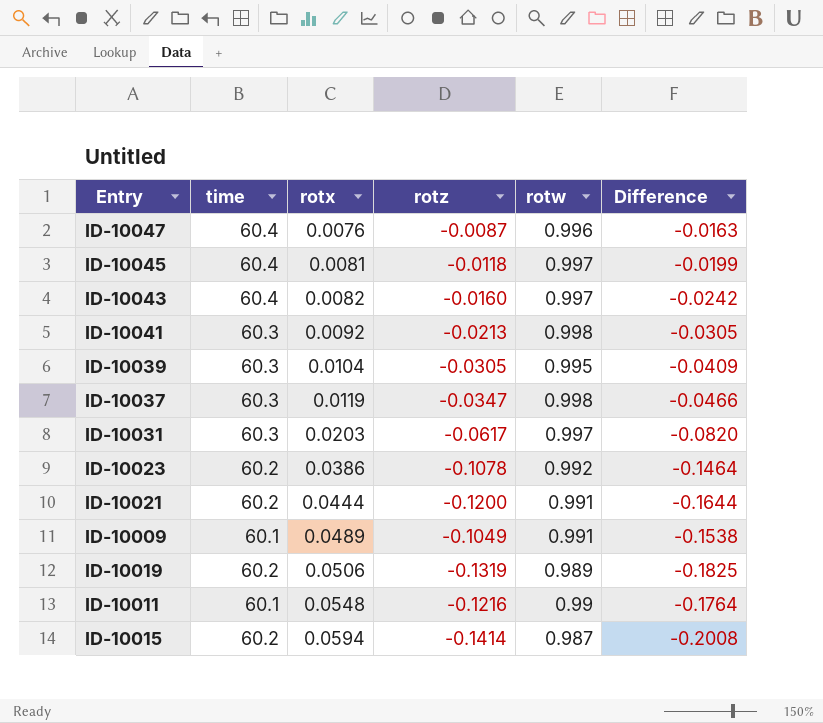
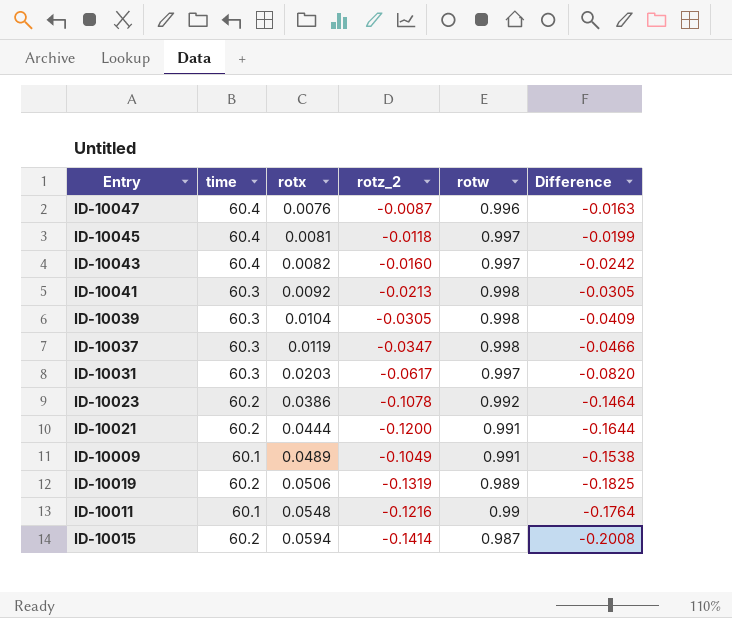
column name: rotz -> rotz_2
ID-10039 | rotw: 0.995 -> 0.998

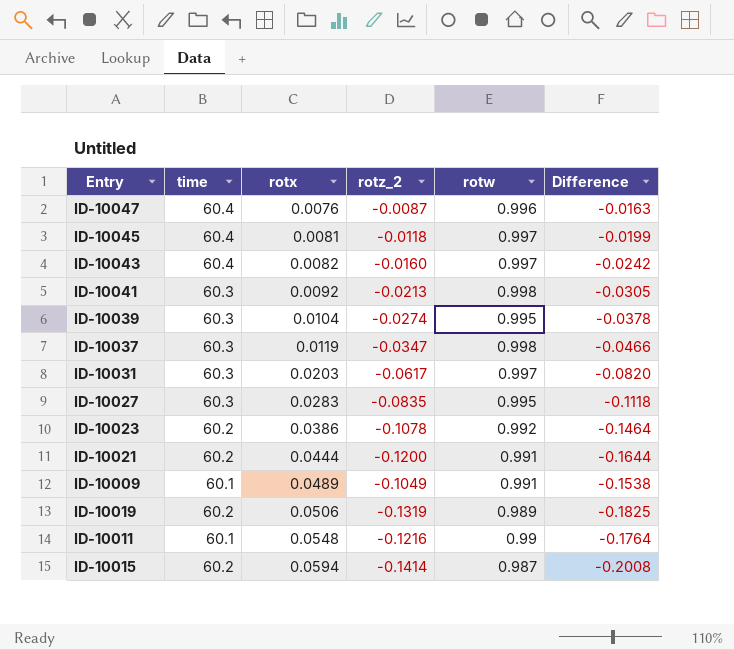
ID-10039 | rotz_2: -0.0305 -> -0.0274
ID-10039 | rotw: 0.998 -> 0.995
ID-10039 | Difference: -0.0409 -> -0.0378
row ID-10027: none -> 60.3 | 0.0283 | -0.0835 | 0.995 | -0.1118

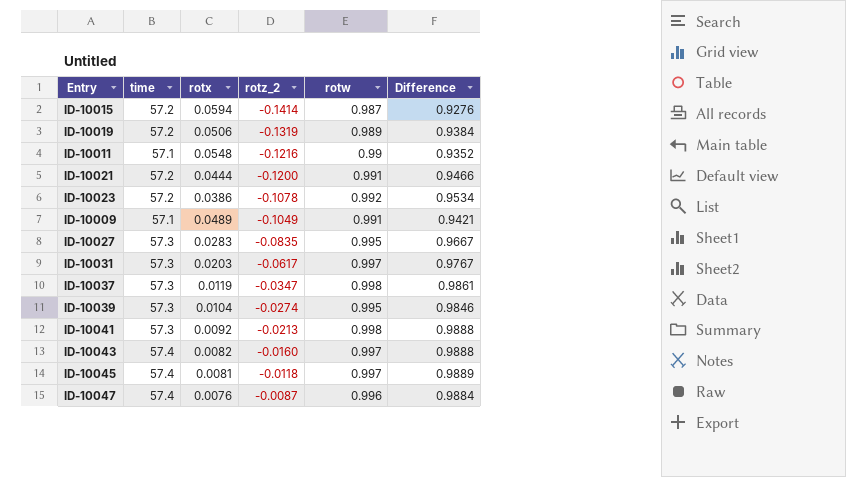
row order: rotx ascending -> rotz_2 ascending
column Difference | formula: [rotz_2] - [rotx] -> [rotw] - [rotx]
ID-10015 | time: 60.2 -> 57.2
ID-10019 | time: 60.2 -> 57.2
ID-10011 | time: 60.1 -> 57.1
ID-10021 | time: 60.2 -> 57.2
ID-10023 | time: 60.2 -> 57.2
ID-10009 | time: 60.1 -> 57.1
ID-10027 | time: 60.3 -> 57.3
ID-10031 | time: 60.3 -> 57.3
ID-10037 | time: 60.3 -> 57.3
ID-10039 | time: 60.3 -> 57.3
ID-10041 | time: 60.3 -> 57.3
ID-10043 | time: 60.4 -> 57.4
ID-10045 | time: 60.4 -> 57.4
ID-10047 | time: 60.4 -> 57.4

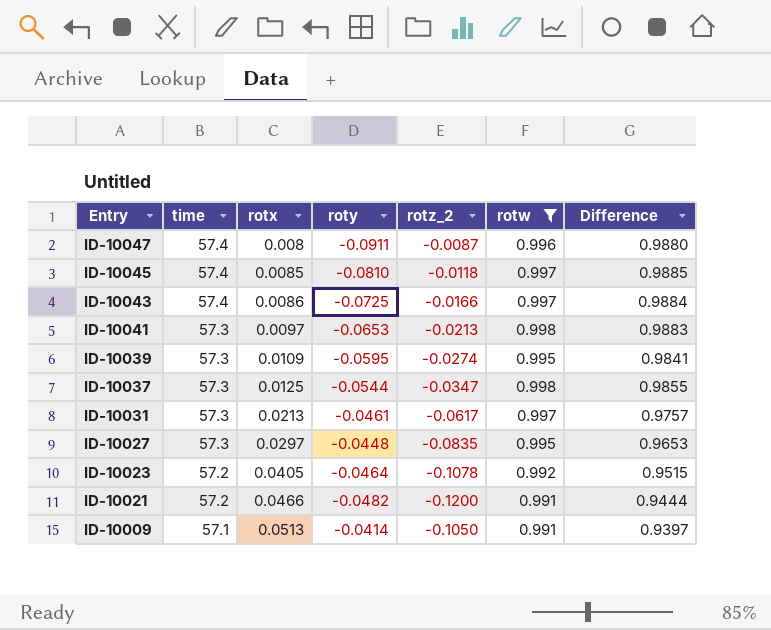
filter: none -> rotw >= 0.991
row order: rotz_2 ascending -> Entry descending
column roty | position: none -> 4
ID-10047 | rotx: 0.0076 -> 0.008
ID-10047 | Difference: 0.9884 -> 0.9880
ID-10045 | rotx: 0.0081 -> 0.0085
ID-10045 | Difference: 0.9889 -> 0.9885
ID-10043 | rotx: 0.0082 -> 0.0086
ID-10043 | rotz_2: -0.0160 -> -0.0166
ID-10043 | Difference: 0.9888 -> 0.9884
ID-10041 | rotx: 0.0092 -> 0.0097
ID-10041 | Difference: 0.9888 -> 0.9883
ID-10039 | rotx: 0.0104 -> 0.0109
ID-10039 | Difference: 0.9846 -> 0.9841
ID-10037 | rotx: 0.0119 -> 0.0125
ID-10037 | Difference: 0.9861 -> 0.9855
ID-10031 | rotx: 0.0203 -> 0.0213
ID-10031 | Difference: 0.9767 -> 0.9757
ID-10027 | rotx: 0.0283 -> 0.0297
ID-10027 | Difference: 0.9667 -> 0.9653
ID-10023 | rotx: 0.0386 -> 0.0405
ID-10023 | Difference: 0.9534 -> 0.9515
ID-10021 | rotx: 0.0444 -> 0.0466
ID-10021 | Difference: 0.9466 -> 0.9444
ID-10009 | rotx: 0.0489 -> 0.0513
ID-10009 | rotz_2: -0.1049 -> -0.1050
ID-10009 | Difference: 0.9421 -> 0.9397

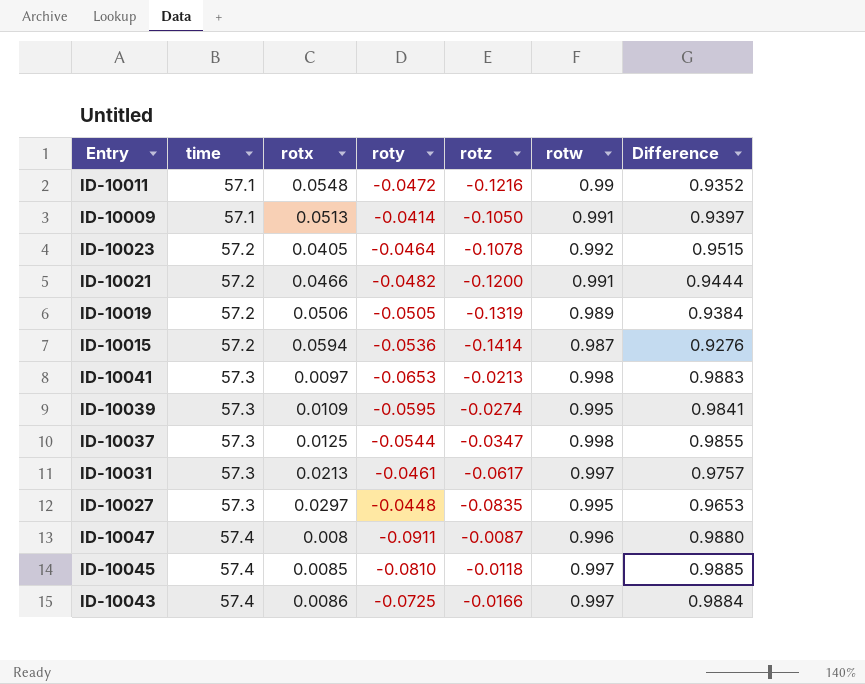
filter: rotw >= 0.991 -> none
row order: Entry descending -> time ascending
column name: rotz_2 -> rotz

